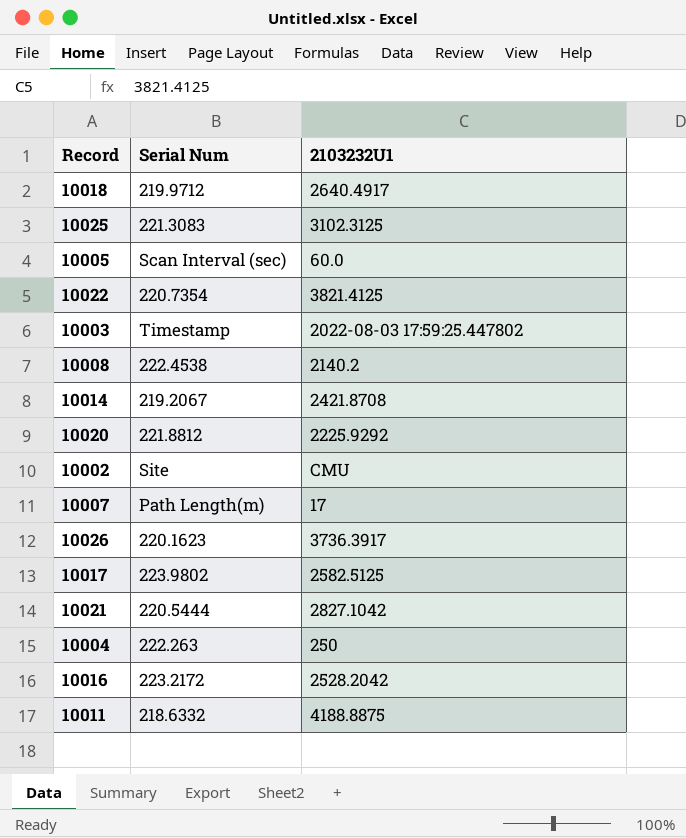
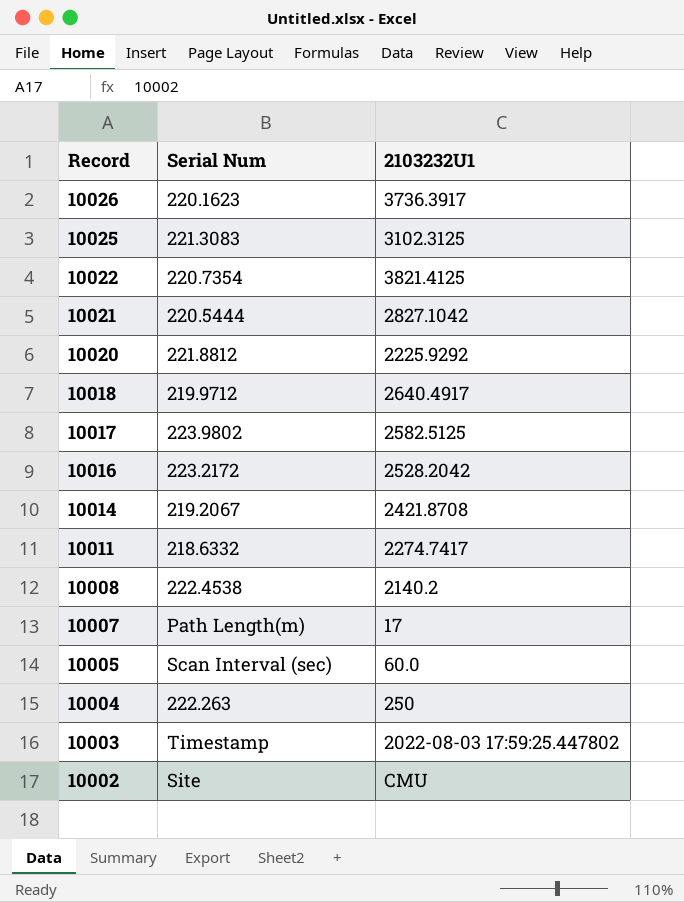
row order: none -> Record descending
10011 | 2103232U1: 4188.8875 -> 2274.7417

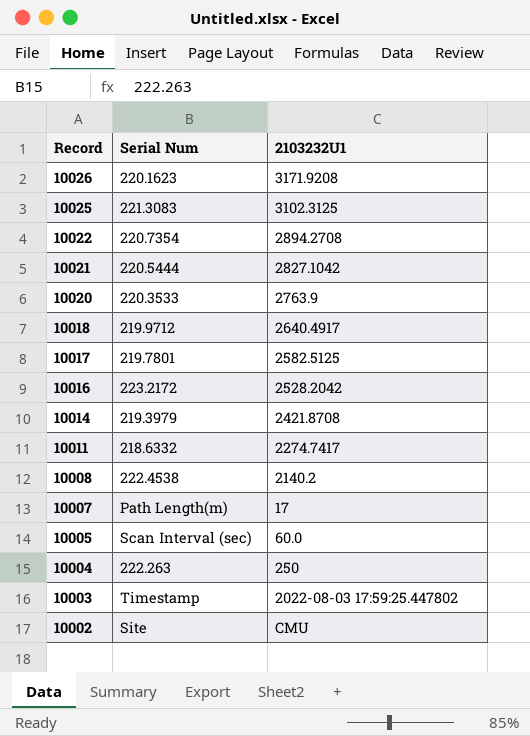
10026 | 2103232U1: 3736.3917 -> 3171.9208
10022 | 2103232U1: 3821.4125 -> 2894.2708
10020 | Serial Num: 221.8812 -> 220.3533
10020 | 2103232U1: 2225.9292 -> 2763.9
10017 | Serial Num: 223.9802 -> 219.7801
10014 | Serial Num: 219.2067 -> 219.3979

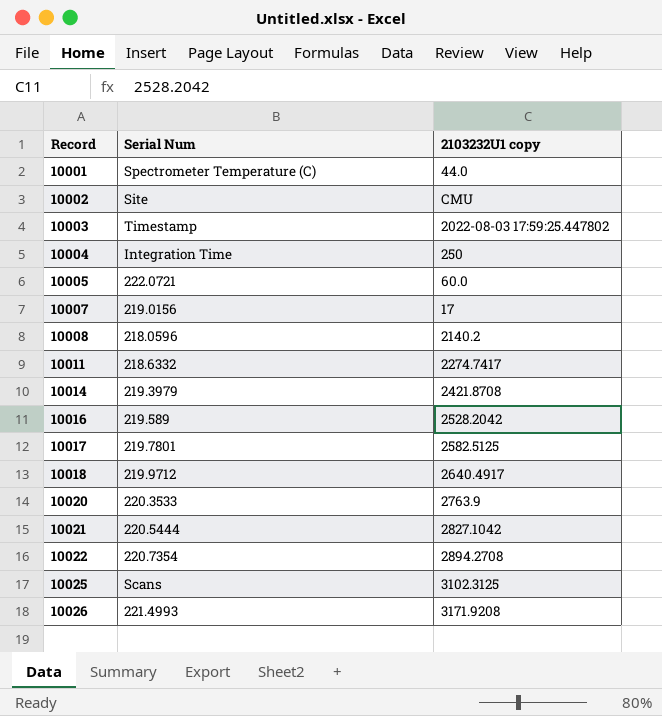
row order: Record descending -> Record ascending
column name: 2103232U1 -> 2103232U1 copy
row 10001: none -> Spectrometer Temperature (C) | 44.0
10004 | Serial Num: 222.263 -> Integration Time
10005 | Serial Num: Scan Interval (sec) -> 222.0721
10007 | Serial Num: Path Length(m) -> 219.0156
10008 | Serial Num: 222.4538 -> 218.0596
10016 | Serial Num: 223.2172 -> 219.589
10025 | Serial Num: 221.3083 -> Scans
10026 | Serial Num: 220.1623 -> 221.4993

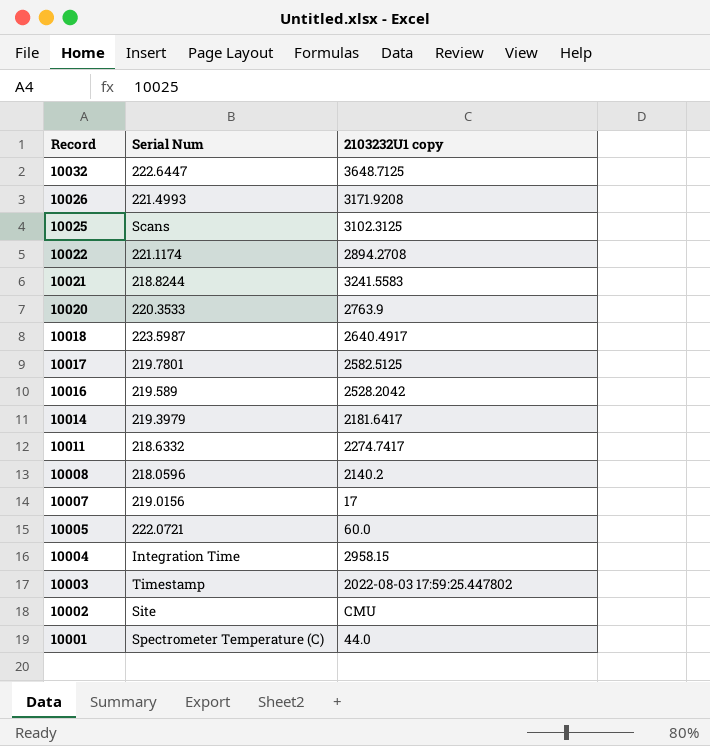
row order: Record ascending -> Record descending
row 10032: none -> 222.6447 | 3648.7125
10022 | Serial Num: 220.7354 -> 221.1174
10021 | Serial Num: 220.5444 -> 218.8244
10021 | 2103232U1 copy: 2827.1042 -> 3241.5583
10018 | Serial Num: 219.9712 -> 223.5987
10014 | 2103232U1 copy: 2421.8708 -> 2181.6417
10004 | 2103232U1 copy: 250 -> 2958.15

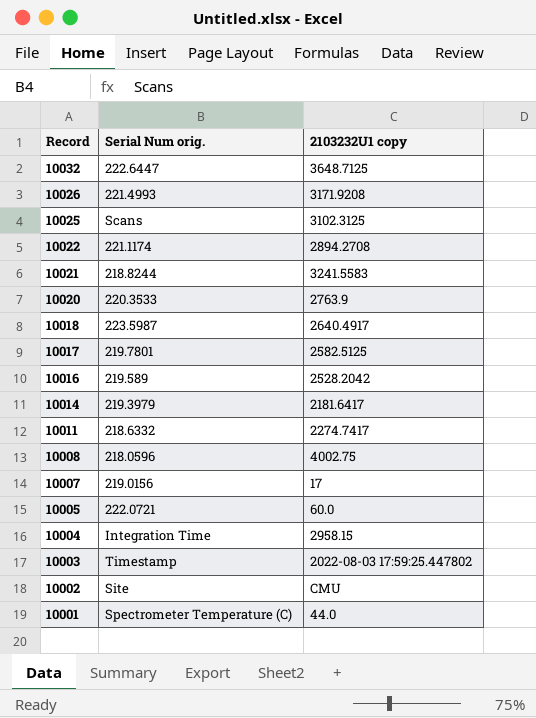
column name: Serial Num -> Serial Num orig.
10008 | 2103232U1 copy: 2140.2 -> 4002.75

